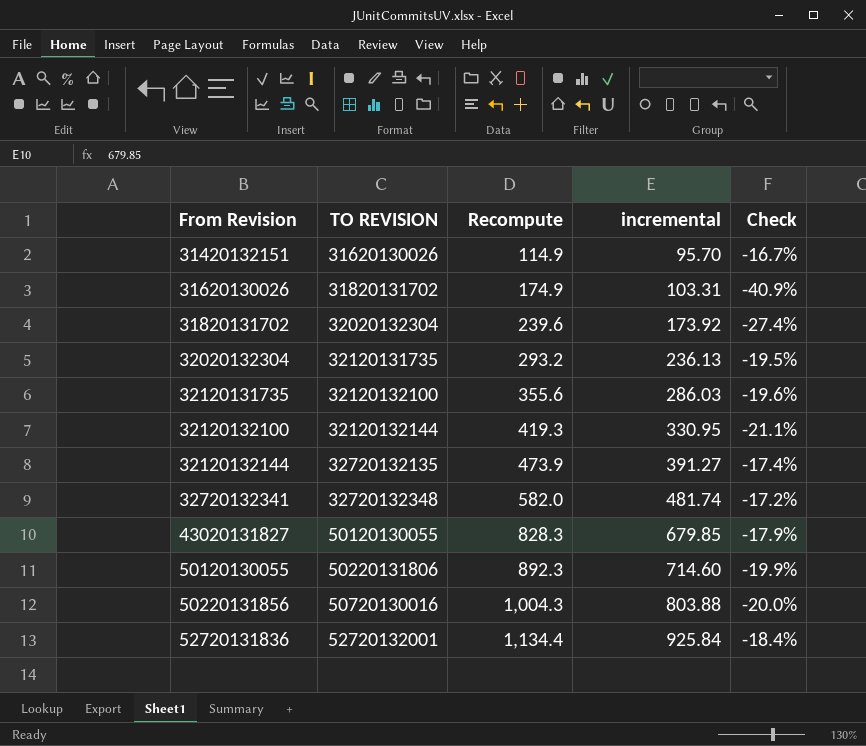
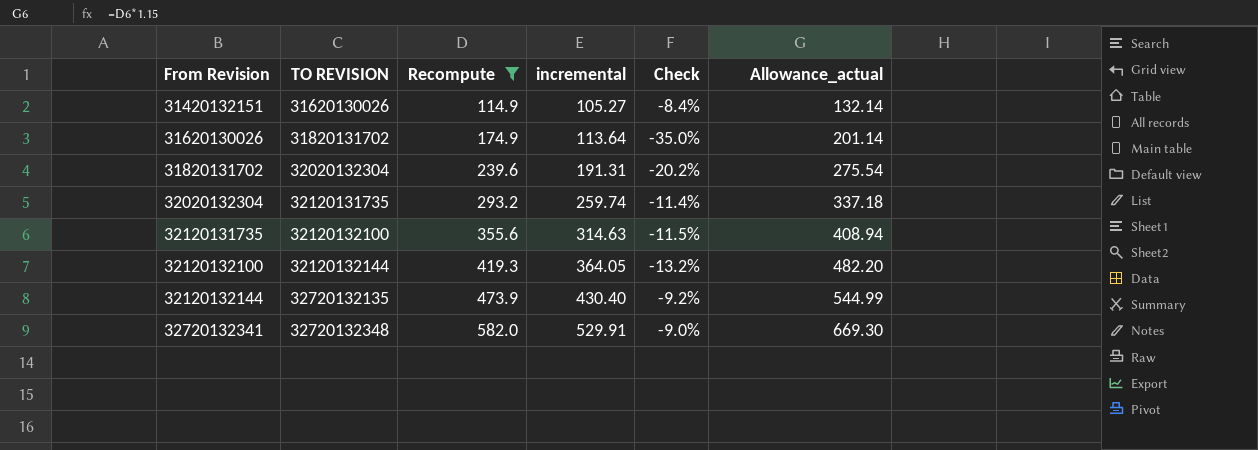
filter: none -> Recompute <= 582.0
column Allowance_actual | formula: none -> [Recompute] * 1.15
31420132151 | incremental: 95.70 -> 105.27
31420132151 | Check: -16.7% -> -8.4%
31620130026 | incremental: 103.31 -> 113.64
31620130026 | Check: -40.9% -> -35.0%
31820131702 | incremental: 173.92 -> 191.31
31820131702 | Check: -27.4% -> -20.2%
32020132304 | incremental: 236.13 -> 259.74
32020132304 | Check: -19.5% -> -11.4%
32120131735 | incremental: 286.03 -> 314.63
32120131735 | Check: -19.6% -> -11.5%
32120132100 | incremental: 330.95 -> 364.05
32120132100 | Check: -21.1% -> -13.2%
32120132144 | incremental: 391.27 -> 430.40
32120132144 | Check: -17.4% -> -9.2%
32720132341 | incremental: 481.74 -> 529.91
32720132341 | Check: -17.2% -> -9.0%

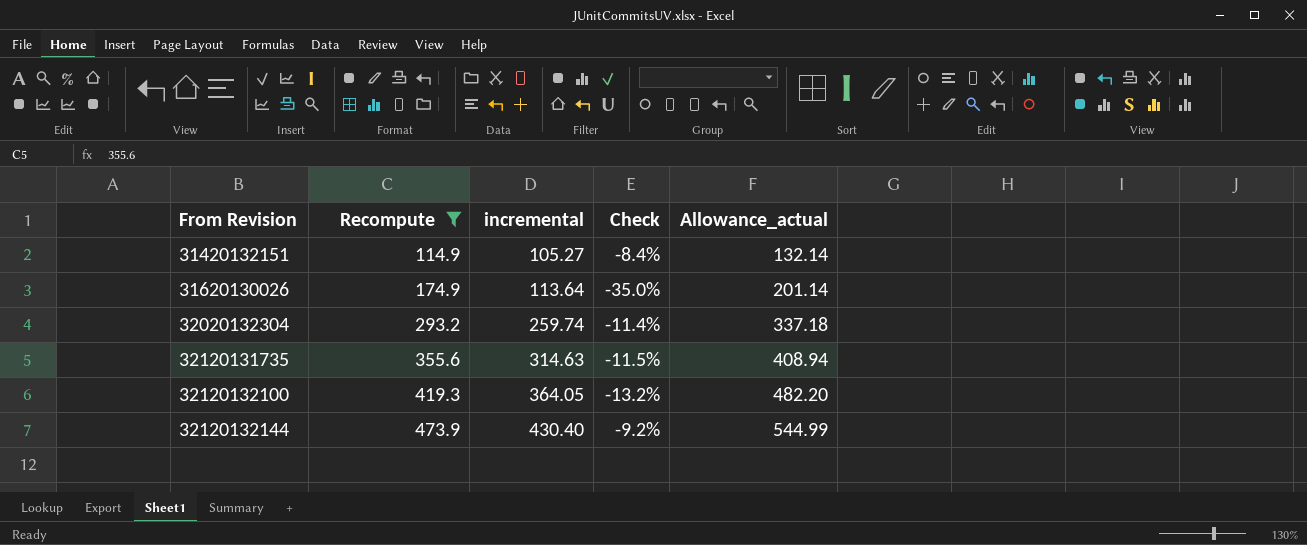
column TO REVISION | position: 2 -> none
row 31820131702: 32020132304 | 239.6 | 191.31 | -20.2% | 275.54 -> none
row 32720132341: 32720132348 | 582.0 | 529.91 | -9.0% | 669.30 -> none

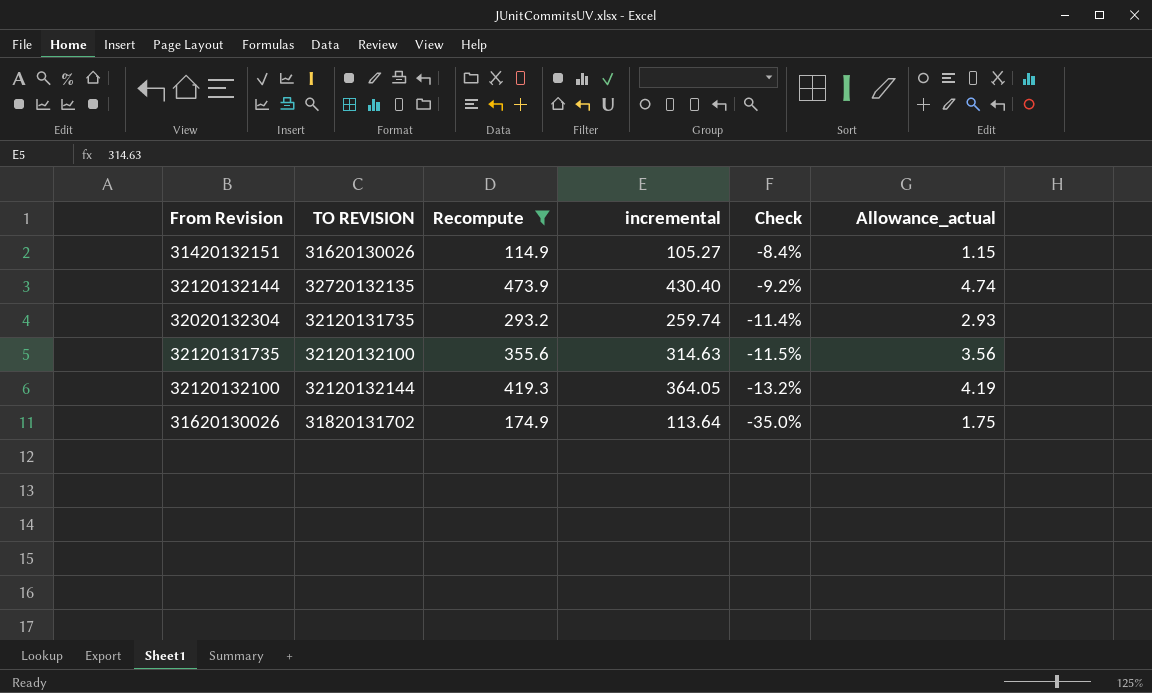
row order: From Revision ascending -> Check descending
column TO REVISION | position: none -> 2
column Allowance_actual | formula: [Recompute] * 1.15 -> [Recompute] * 0.01

